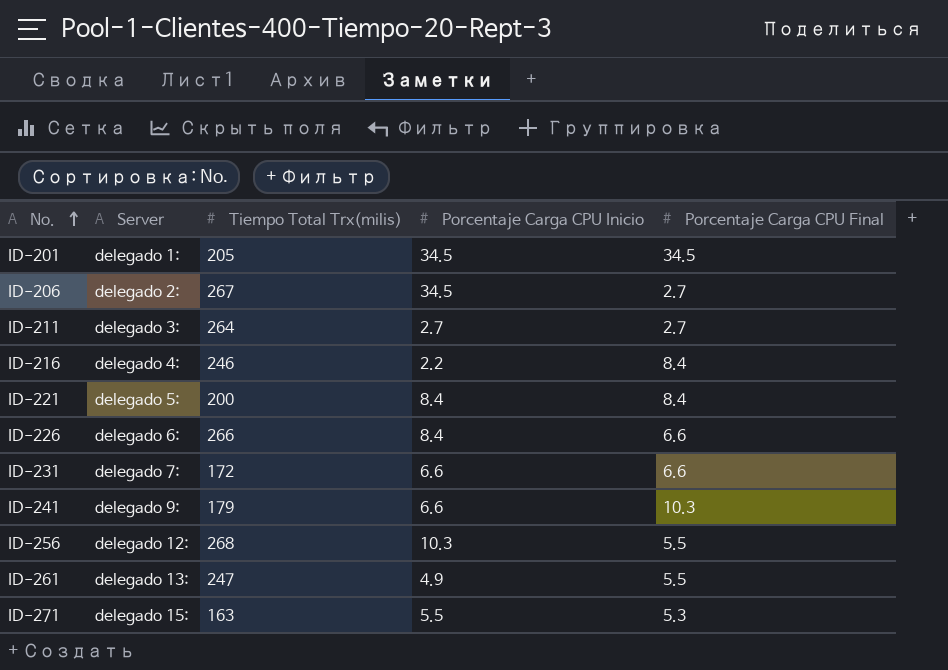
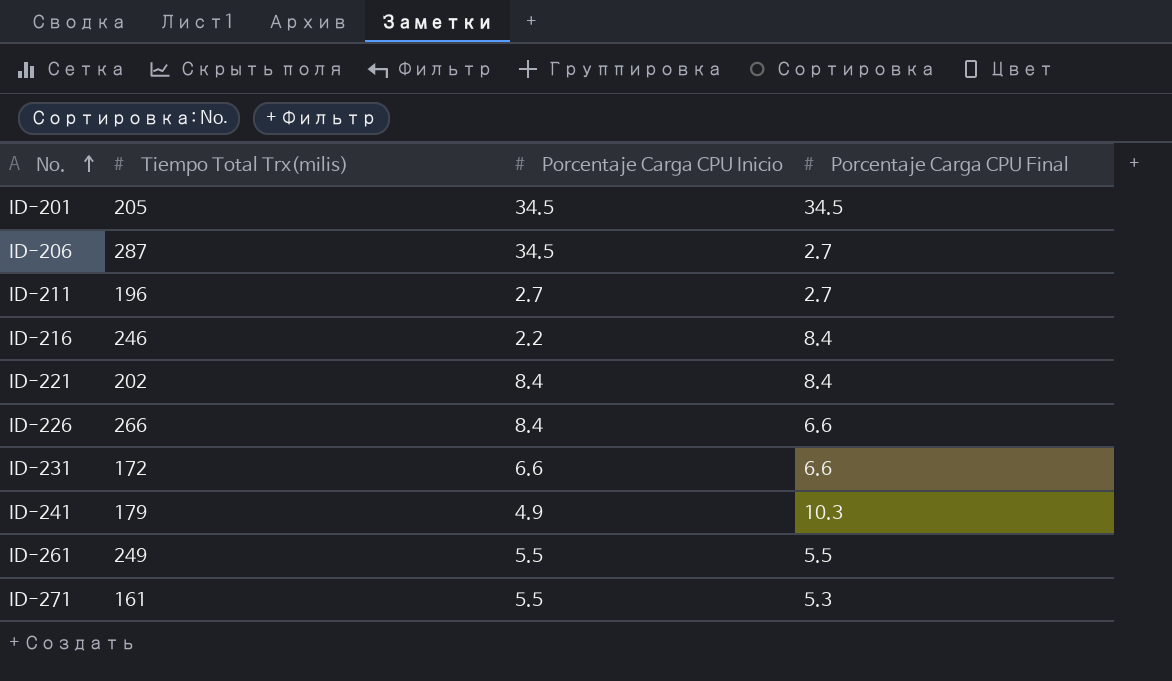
column Server | position: 2 -> none
row ID-256: delegado 12: | 268 | 10.3 | 5.5 -> none
ID-206 | Tiempo Total Trx(milis): 267 -> 287
ID-211 | Tiempo Total Trx(milis): 264 -> 196
ID-221 | Tiempo Total Trx(milis): 200 -> 202
ID-241 | Porcentaje Carga CPU Inicio: 6.6 -> 4.9
ID-261 | Tiempo Total Trx(milis): 247 -> 249
ID-261 | Porcentaje Carga CPU Inicio: 4.9 -> 5.5
ID-271 | Tiempo Total Trx(milis): 163 -> 161

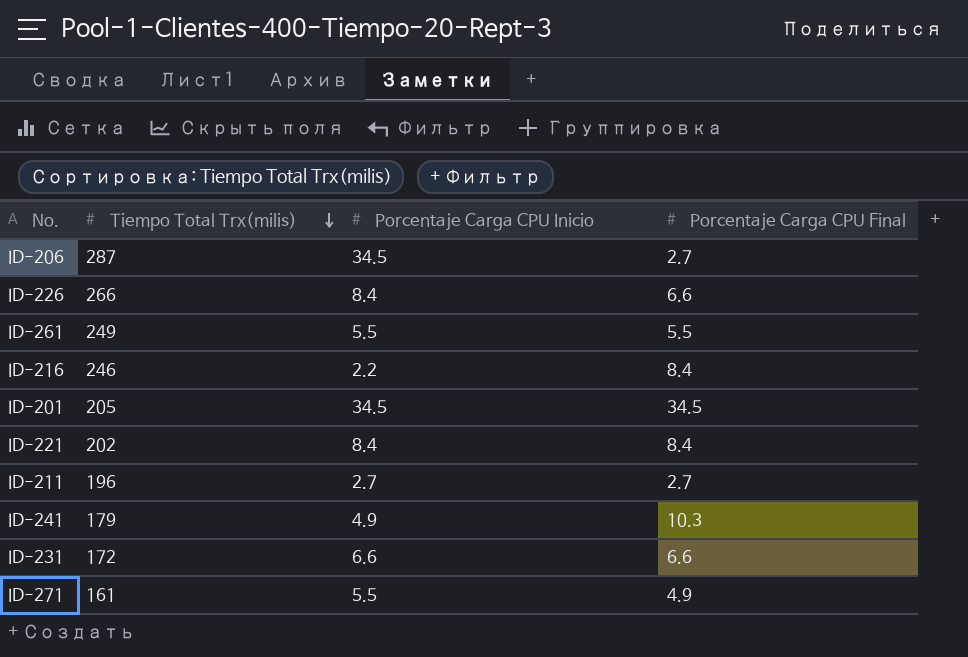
row order: No. ascending -> Tiempo Total Trx(milis) descending
ID-271 | Porcentaje Carga CPU Final: 5.3 -> 4.9

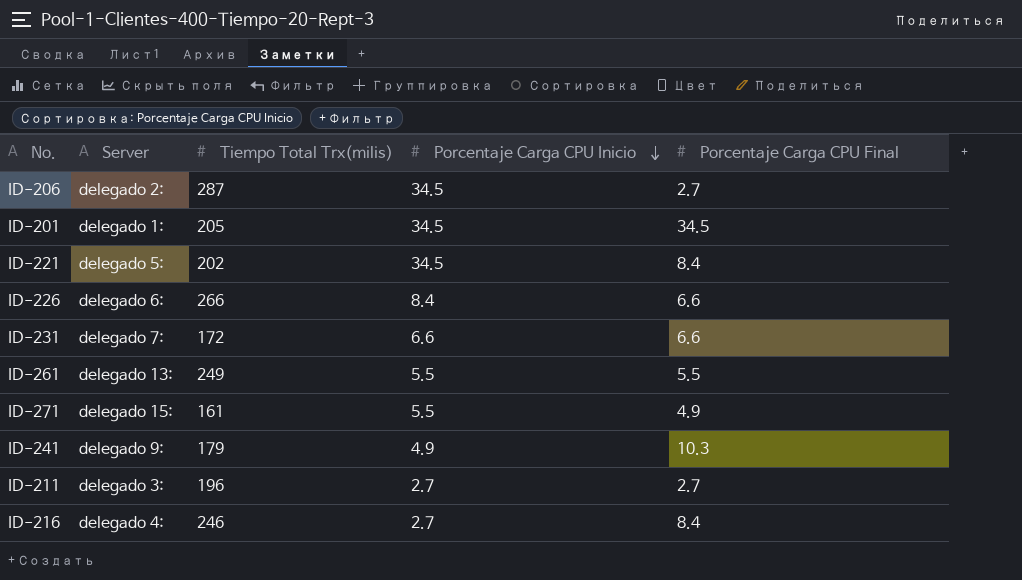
row order: Tiempo Total Trx(milis) descending -> Porcentaje Carga CPU Inicio descending
column Server | position: none -> 2
ID-221 | Porcentaje Carga CPU Inicio: 8.4 -> 34.5
ID-216 | Porcentaje Carga CPU Inicio: 2.2 -> 2.7

